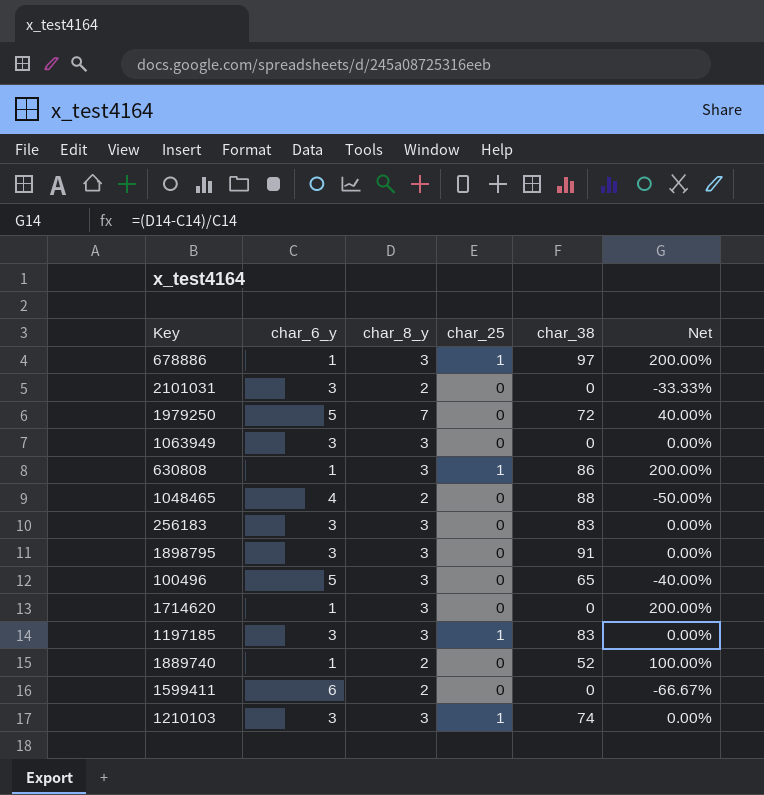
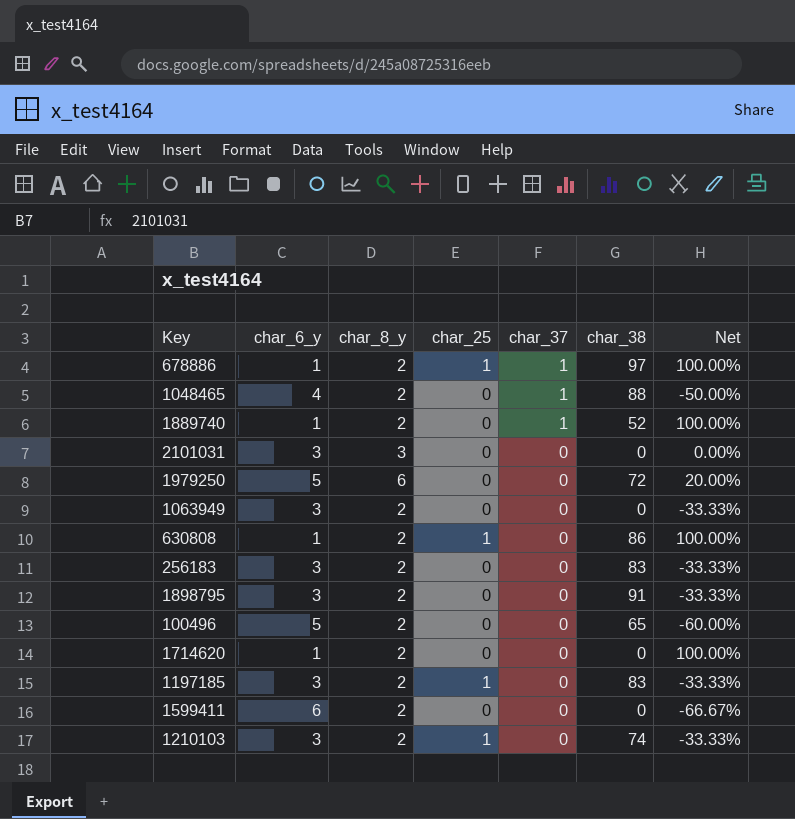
row order: none -> char_37 descending
column char_37 | position: none -> 5
678886 | char_8_y: 3 -> 2
678886 | Net: 200.00% -> 100.00%
2101031 | char_8_y: 2 -> 3
2101031 | Net: -33.33% -> 0.00%
1979250 | char_8_y: 7 -> 6
1979250 | Net: 40.00% -> 20.00%
1063949 | char_8_y: 3 -> 2
1063949 | Net: 0.00% -> -33.33%
630808 | char_8_y: 3 -> 2
630808 | Net: 200.00% -> 100.00%
256183 | char_8_y: 3 -> 2
256183 | Net: 0.00% -> -33.33%
1898795 | char_8_y: 3 -> 2
1898795 | Net: 0.00% -> -33.33%
100496 | char_8_y: 3 -> 2
100496 | Net: -40.00% -> -60.00%
1714620 | char_8_y: 3 -> 2
1714620 | Net: 200.00% -> 100.00%
1197185 | char_8_y: 3 -> 2
1197185 | Net: 0.00% -> -33.33%
1210103 | char_8_y: 3 -> 2
1210103 | Net: 0.00% -> -33.33%

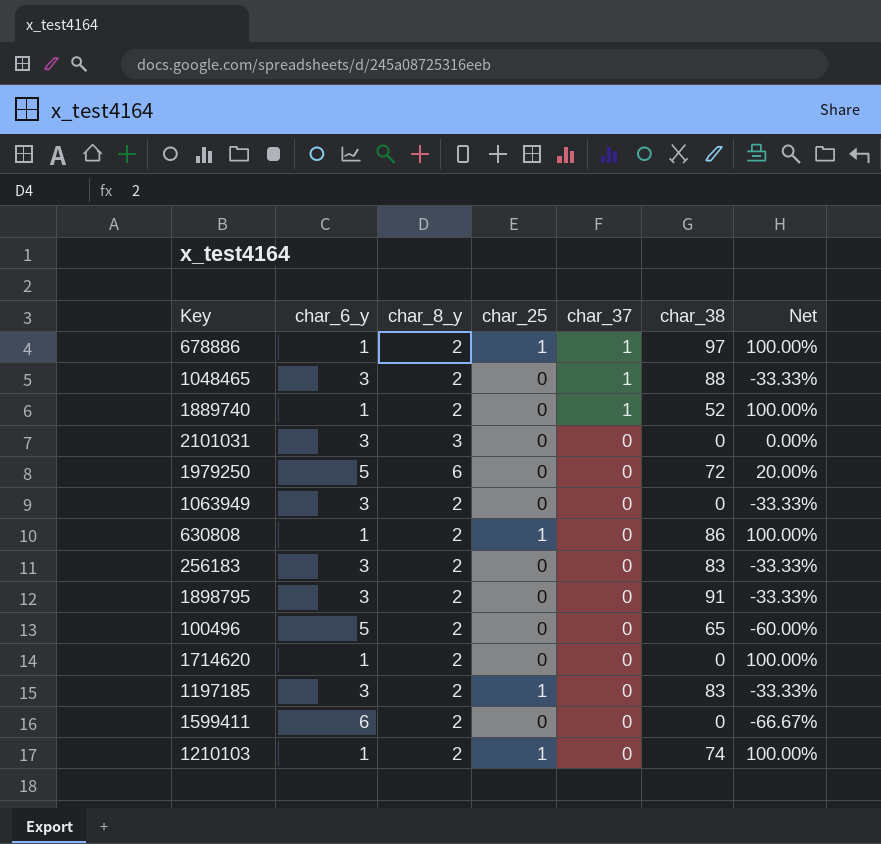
1048465 | char_6_y: 4 -> 3
1048465 | Net: -50.00% -> -33.33%
1210103 | char_6_y: 3 -> 1
1210103 | Net: -33.33% -> 100.00%

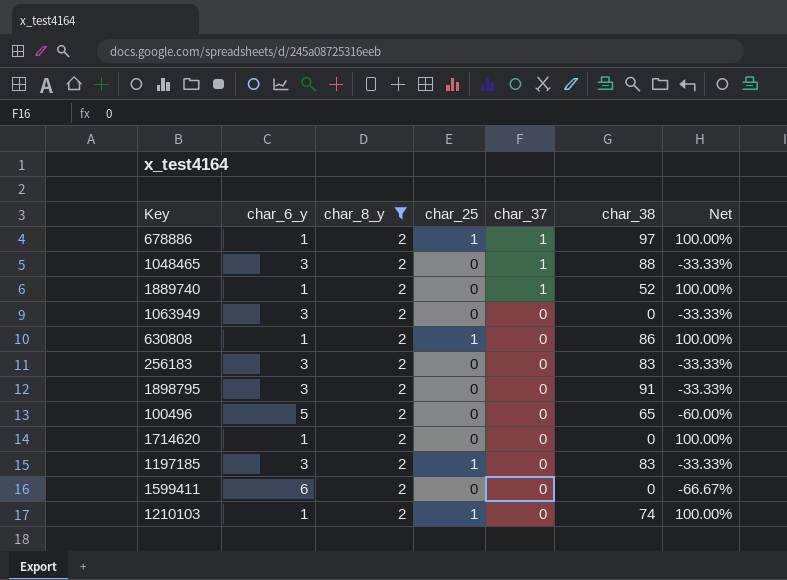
filter: none -> char_8_y = 2

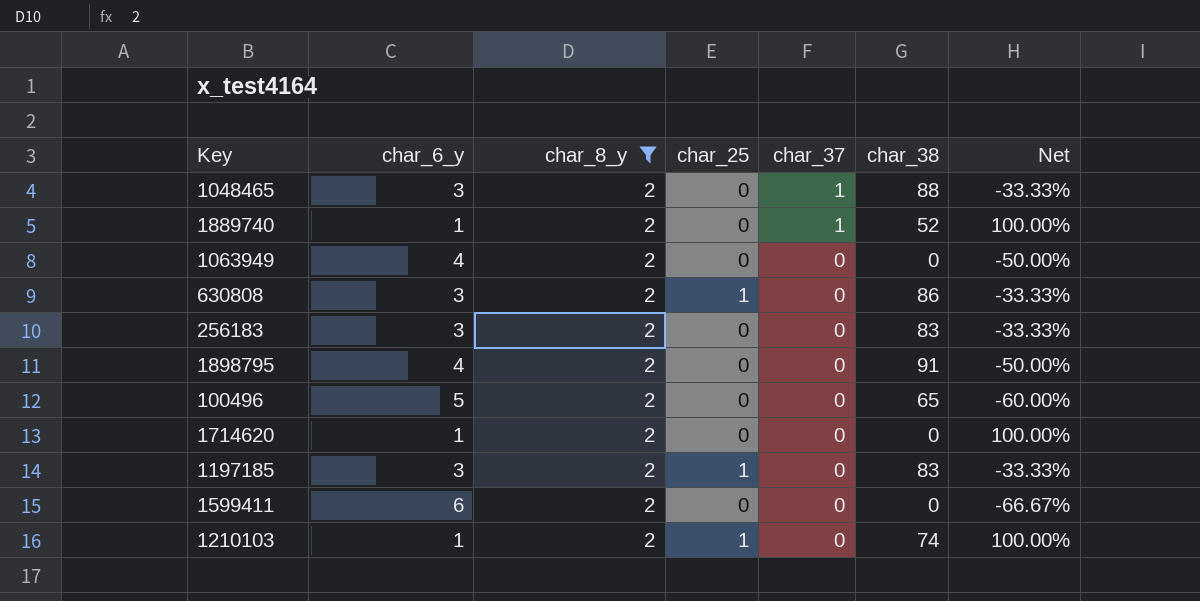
row 678886: 1 | 2 | 1 | 1 | 97 | 100.00% -> none
1063949 | char_6_y: 3 -> 4
1063949 | Net: -33.33% -> -50.00%
630808 | char_6_y: 1 -> 3
630808 | Net: 100.00% -> -33.33%
1898795 | char_6_y: 3 -> 4
1898795 | Net: -33.33% -> -50.00%

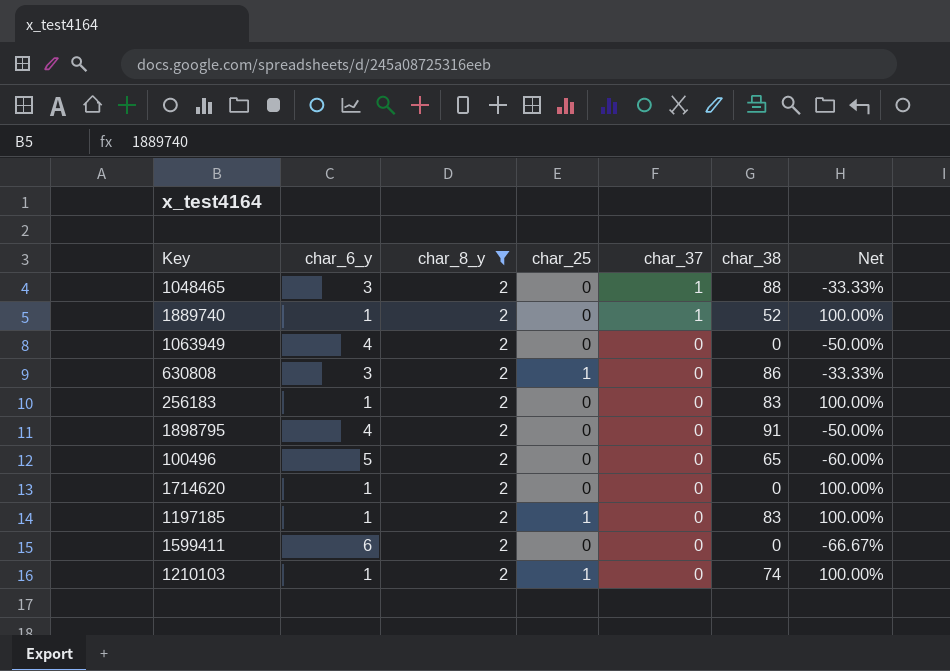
256183 | char_6_y: 3 -> 1
256183 | Net: -33.33% -> 100.00%
1197185 | char_6_y: 3 -> 1
1197185 | Net: -33.33% -> 100.00%

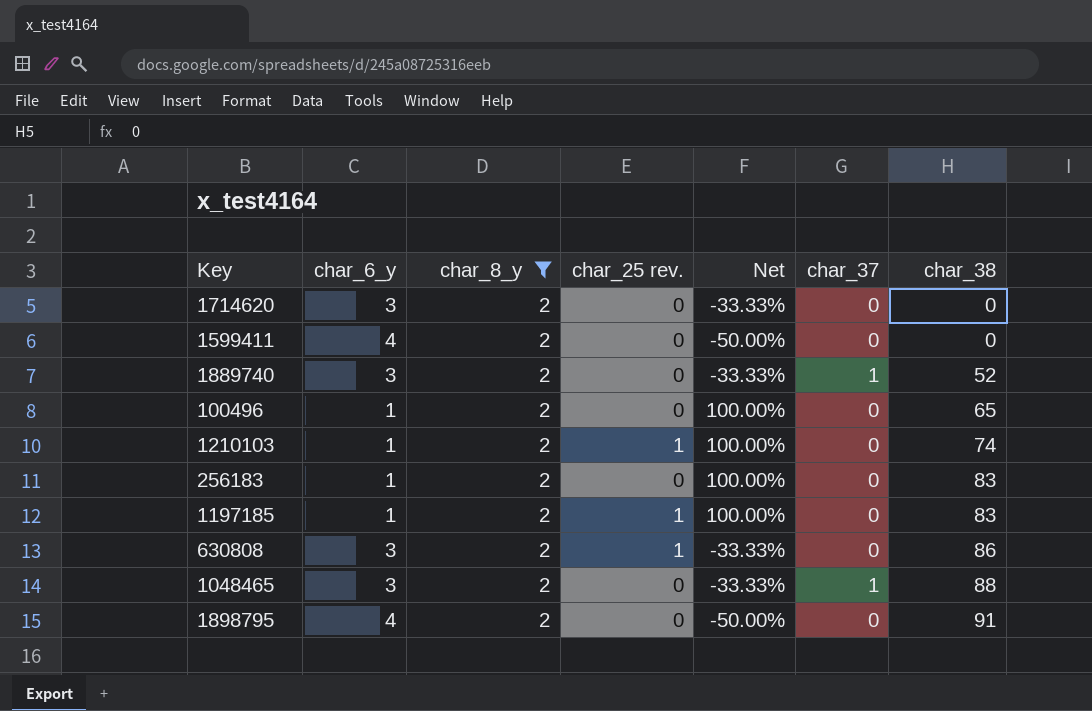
row order: char_37 descending -> char_38 ascending
column name: char_25 -> char_25 rev.
column Net | position: 7 -> 5
row 1063949: 4 | 2 | 0 | 0 | 0 | -50.00% -> none
1714620 | char_6_y: 1 -> 3
1714620 | Net: 100.00% -> -33.33%
1599411 | char_6_y: 6 -> 4
1599411 | Net: -66.67% -> -50.00%
1889740 | char_6_y: 1 -> 3
1889740 | Net: 100.00% -> -33.33%
100496 | char_6_y: 5 -> 1
100496 | Net: -60.00% -> 100.00%

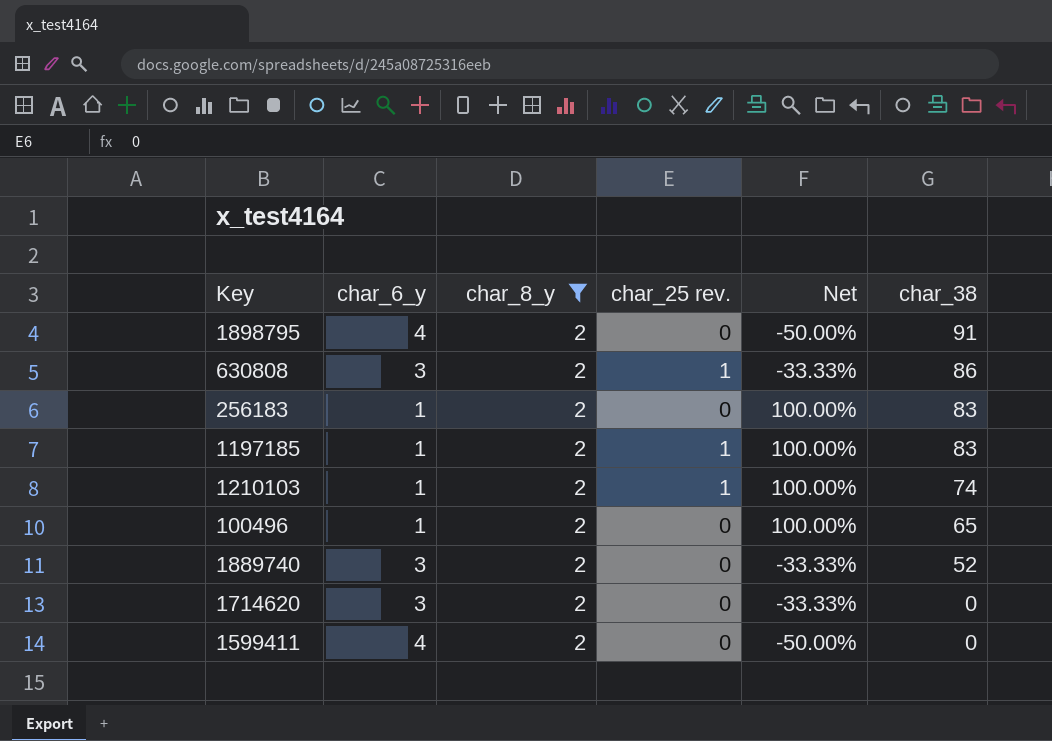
row order: char_38 ascending -> char_38 descending
column char_37 | position: 6 -> none
row 1048465: 3 | 2 | 0 | -33.33% | 1 | 88 -> none

